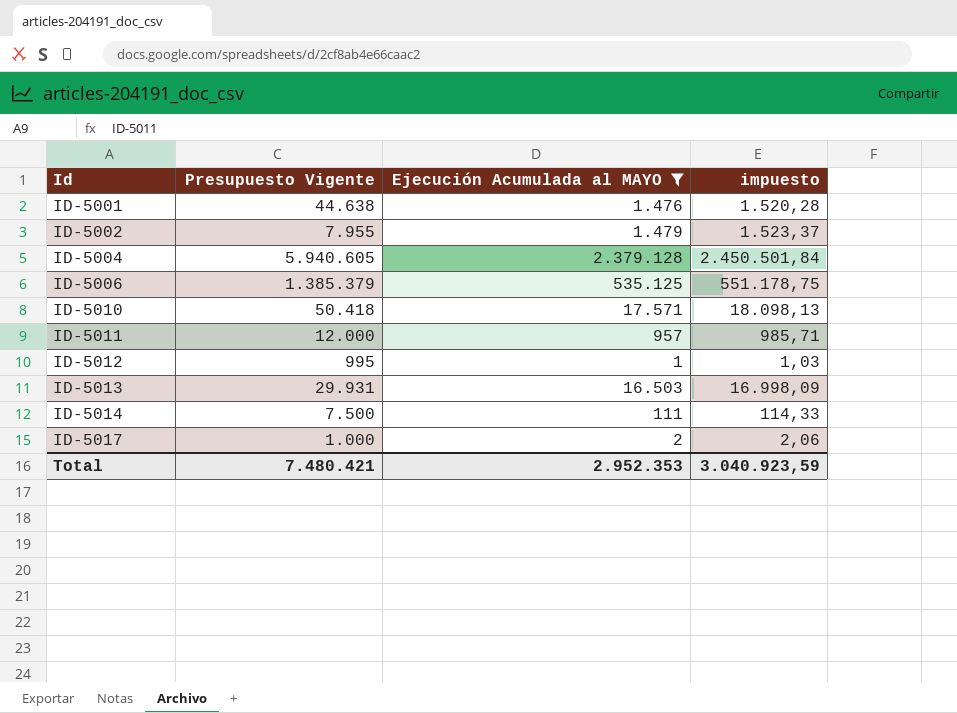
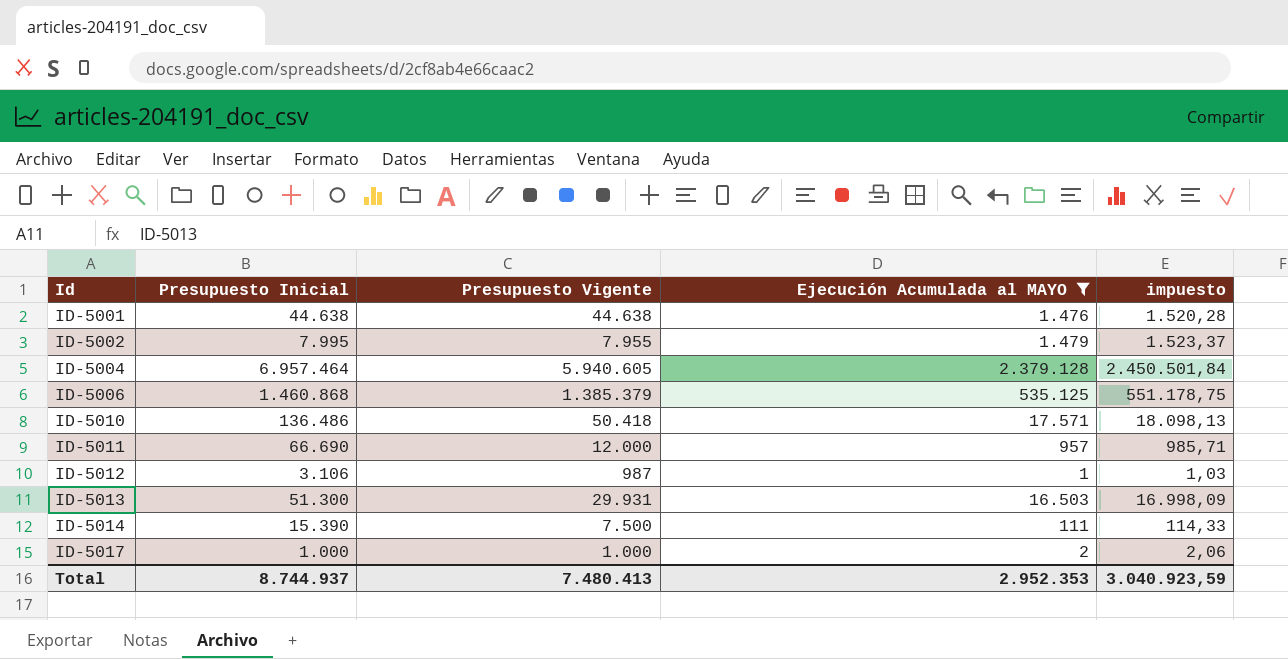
column Presupuesto Inicial | position: none -> 2
ID-5012 | Presupuesto Vigente: 995 -> 987
Total | Presupuesto Vigente: 7.480.421 -> 7.480.413

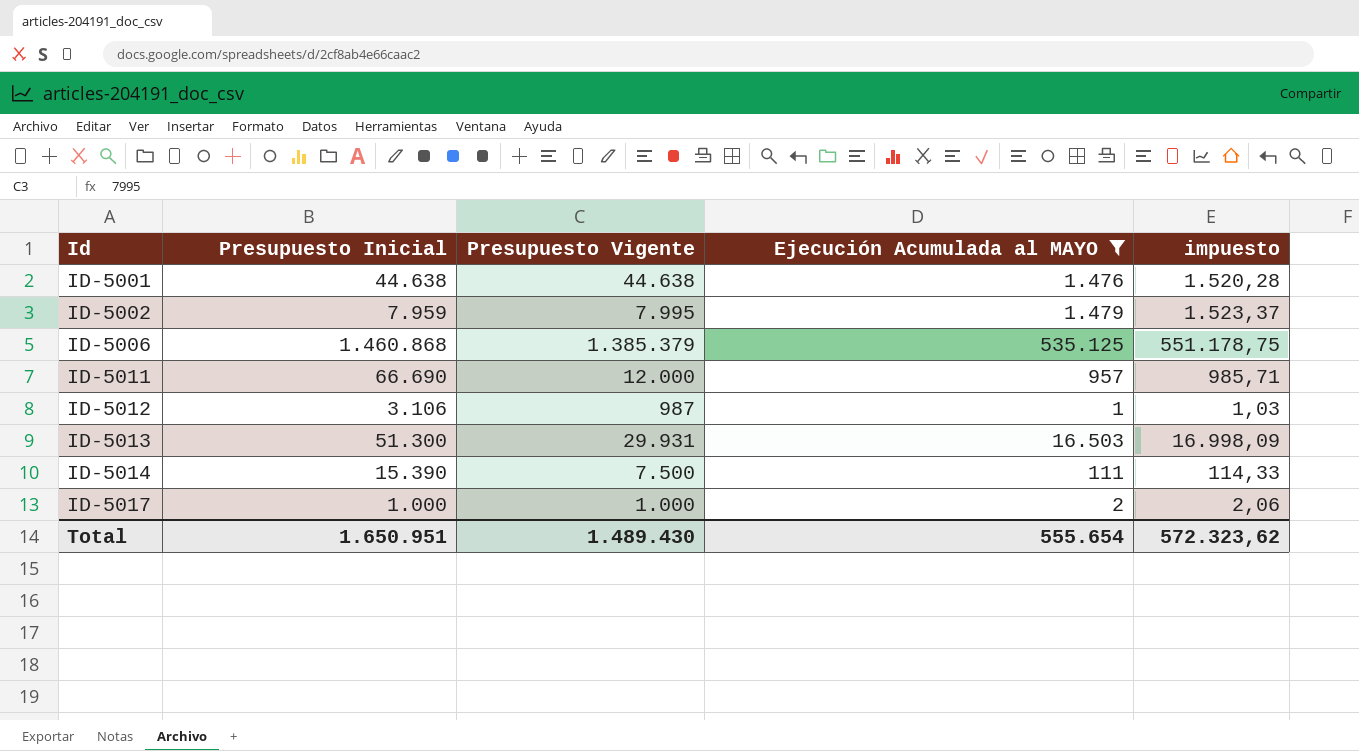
row ID-5004: 6.957.464 | 5.940.605 | 2.379.128 | 2.450.501,84 -> none
row ID-5010: 136.486 | 50.418 | 17.571 | 18.098,13 -> none
ID-5002 | Presupuesto Inicial: 7.995 -> 7.959
ID-5002 | Presupuesto Vigente: 7.955 -> 7.995
Total | Presupuesto Inicial: 8.744.937 -> 1.650.951
Total | Presupuesto Vigente: 7.480.413 -> 1.489.430
Total | Ejecución Acumulada al MAYO: 2.952.353 -> 555.654
Total | impuesto: 3.040.923,59 -> 572.323,62

